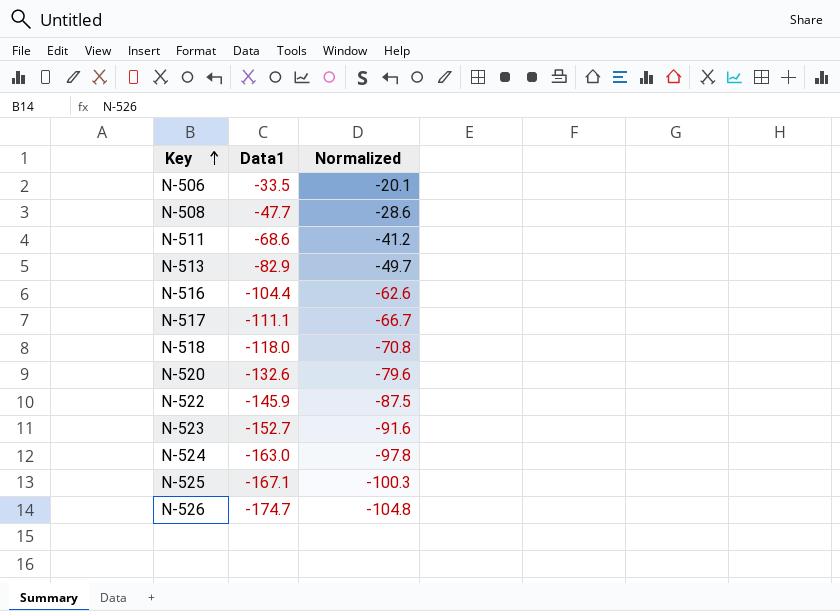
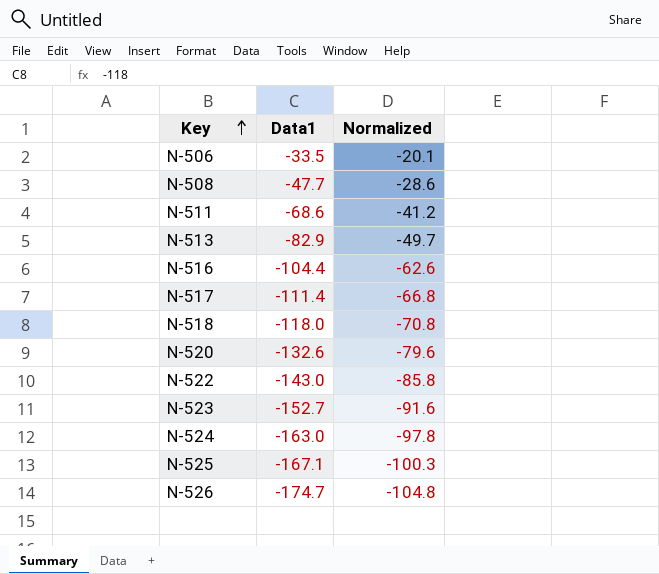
N-517 | Data1: -111.1 -> -111.4
N-517 | Normalized: -66.7 -> -66.8
N-522 | Data1: -145.9 -> -143.0
N-522 | Normalized: -87.5 -> -85.8

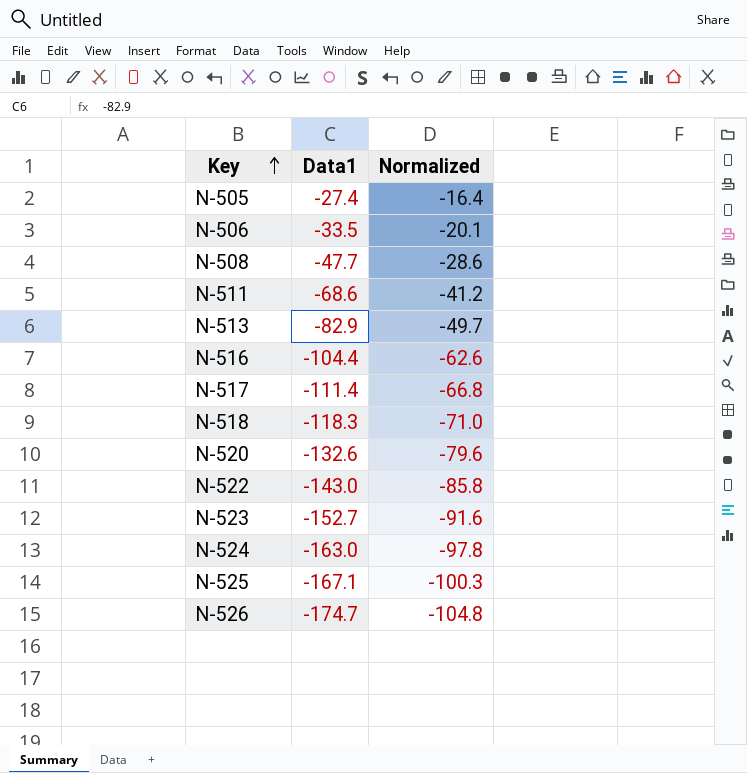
row N-505: none -> -27.4 | -16.4
N-518 | Data1: -118.0 -> -118.3
N-518 | Normalized: -70.8 -> -71.0

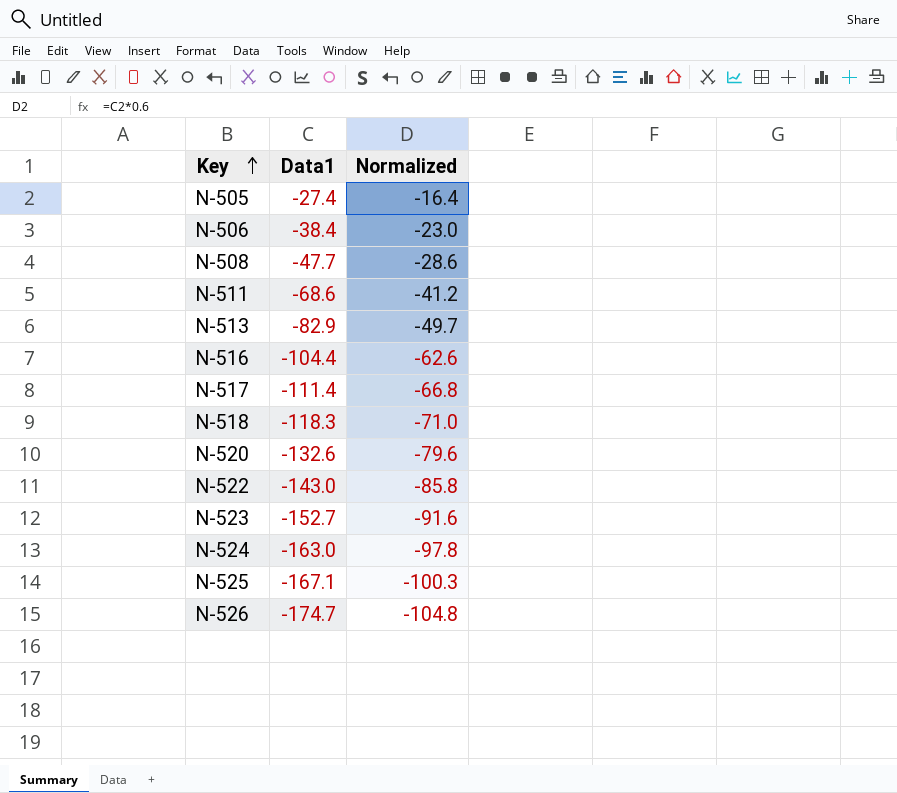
N-506 | Data1: -33.5 -> -38.4
N-506 | Normalized: -20.1 -> -23.0

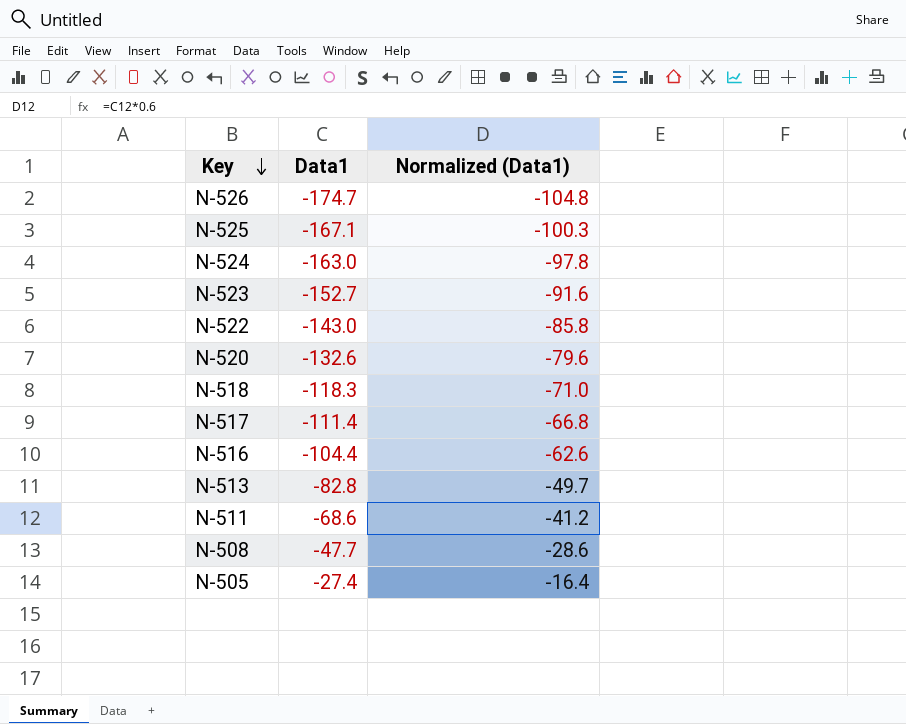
row order: Key ascending -> Key descending
column name: Normalized -> Normalized (Data1)
row N-506: -38.4 | -23.0 -> none
N-513 | Data1: -82.9 -> -82.8

